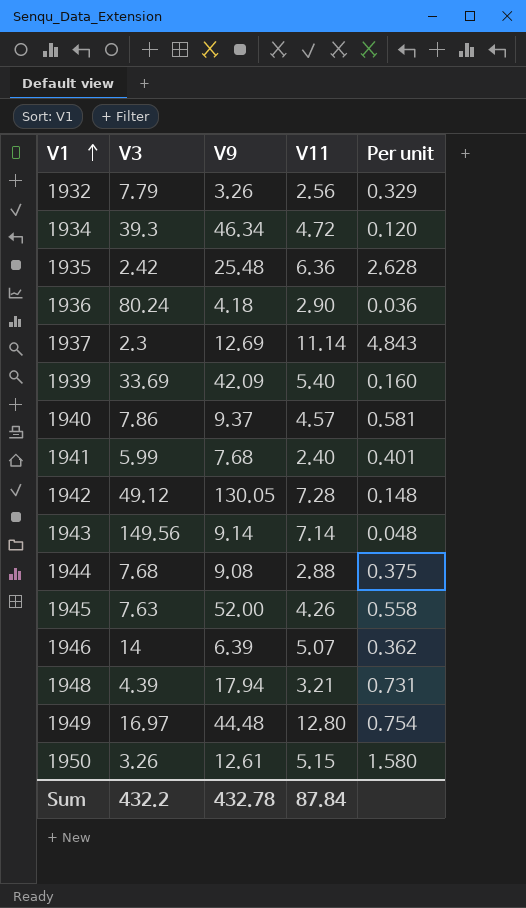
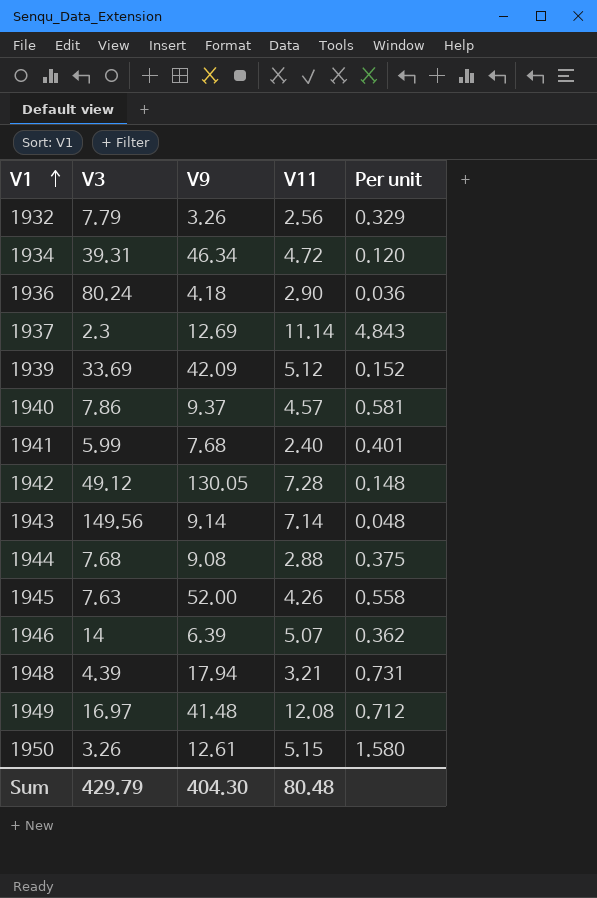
row 1935: 2.42 | 25.48 | 6.36 | 2.628 -> none
1934 | V3: 39.3 -> 39.31
1939 | V11: 5.40 -> 5.12
1939 | Per unit: 0.160 -> 0.152
1949 | V9: 44.48 -> 41.48
1949 | V11: 12.80 -> 12.08
1949 | Per unit: 0.754 -> 0.712
Sum | V3: 432.2 -> 429.79
Sum | V9: 432.78 -> 404.30
Sum | V11: 87.84 -> 80.48

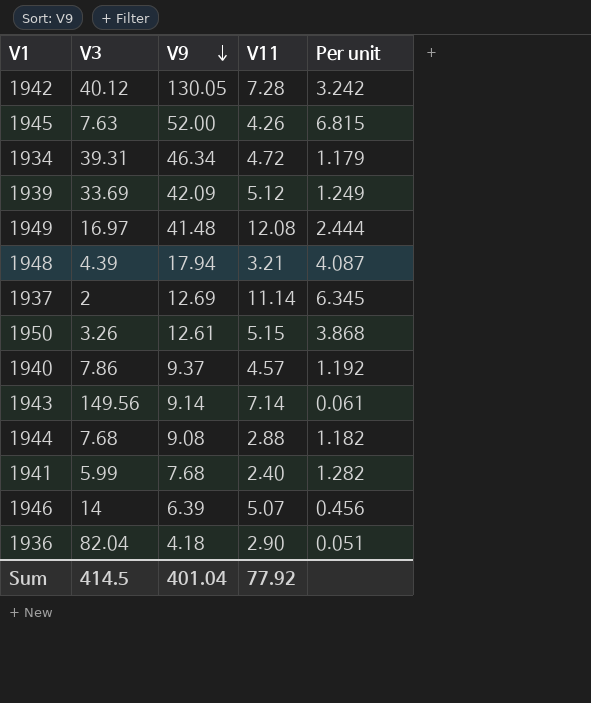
row order: V1 ascending -> V9 descending
column Per unit | formula: [V11] / [V3] -> [V9] / [V3]
row 1932: 7.79 | 3.26 | 2.56 | 0.329 -> none
1942 | V3: 49.12 -> 40.12
1937 | V3: 2.3 -> 2
1936 | V3: 80.24 -> 82.04
Sum | V3: 429.79 -> 414.5
Sum | V9: 404.30 -> 401.04
Sum | V11: 80.48 -> 77.92

